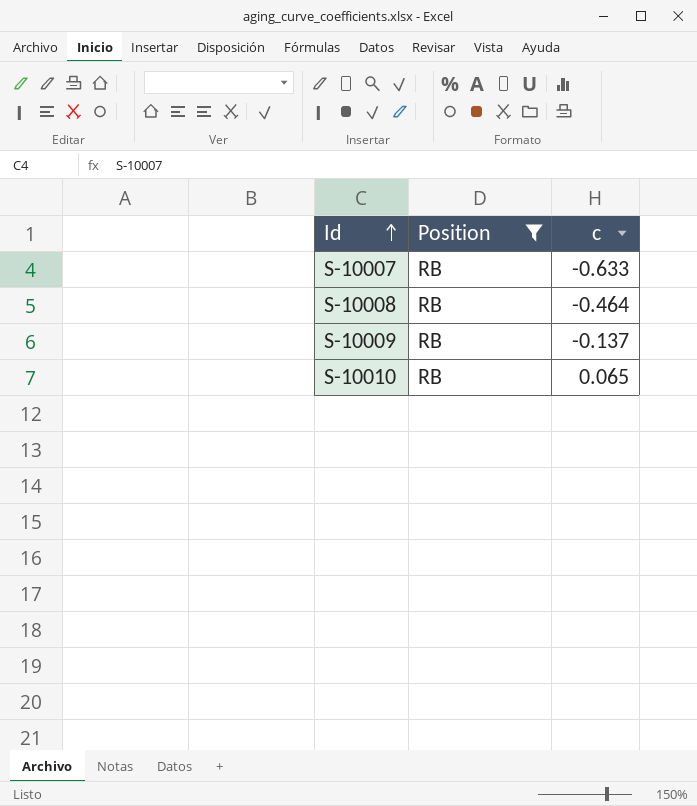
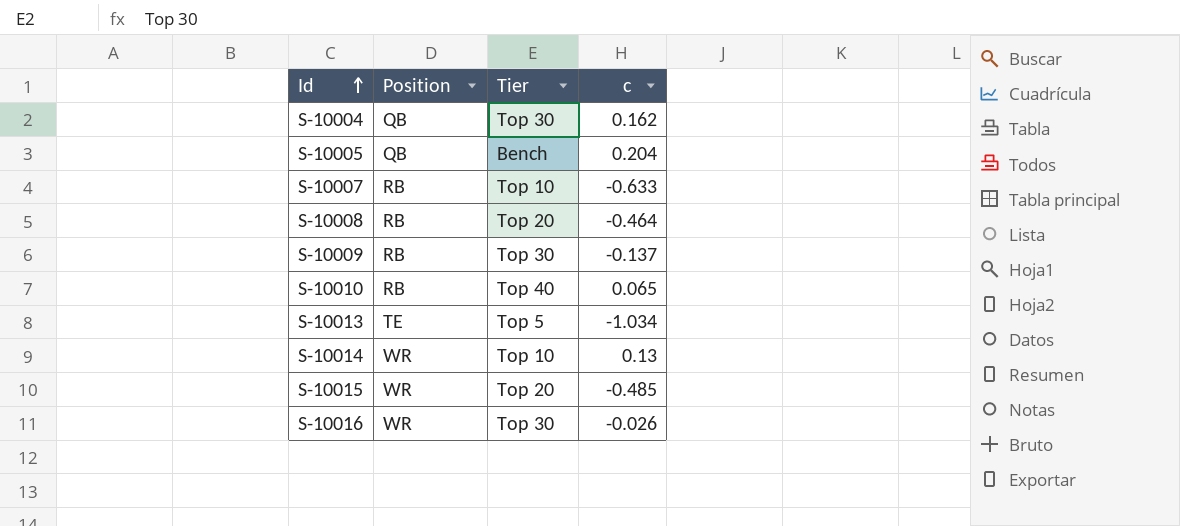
filter: Position = RB -> none
column Tier | position: none -> 3

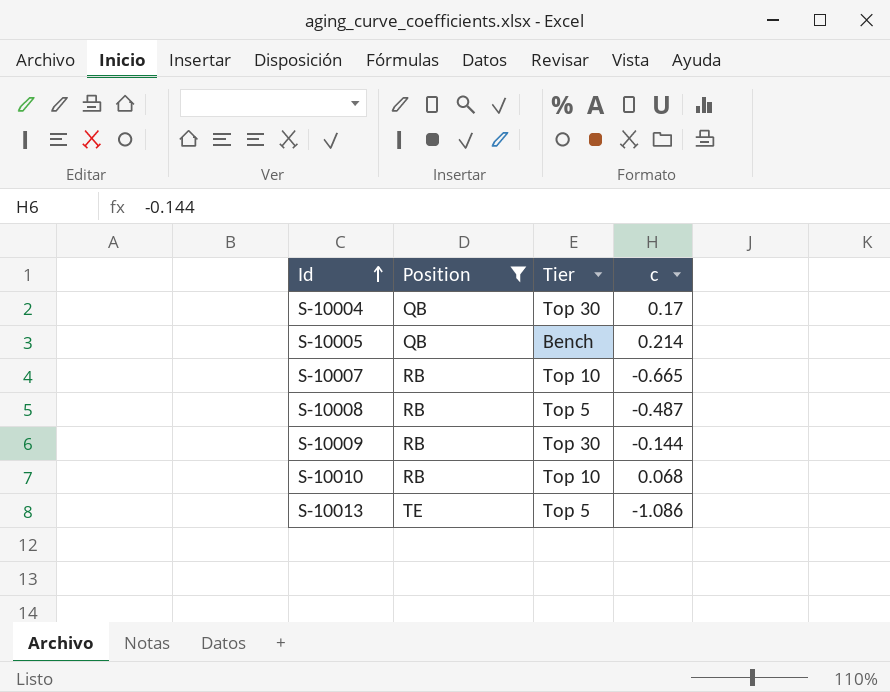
filter: none -> Position != WR
S-10004 | c: 0.162 -> 0.17
S-10005 | c: 0.204 -> 0.214
S-10007 | c: -0.633 -> -0.665
S-10008 | Tier: Top 20 -> Top 5
S-10008 | c: -0.464 -> -0.487
S-10009 | c: -0.137 -> -0.144
S-10010 | Tier: Top 40 -> Top 10
S-10010 | c: 0.065 -> 0.068
S-10013 | c: -1.034 -> -1.086

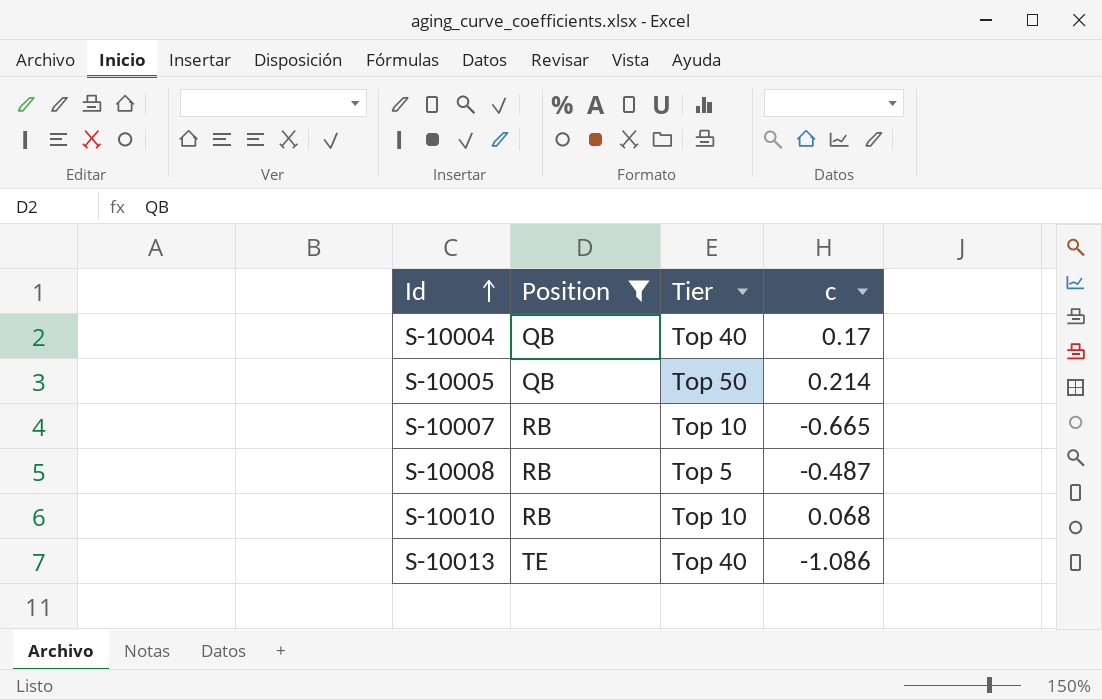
row S-10009: RB | Top 30 | -0.144 -> none
S-10004 | Tier: Top 30 -> Top 40
S-10005 | Tier: Bench -> Top 50
S-10013 | Tier: Top 5 -> Top 40

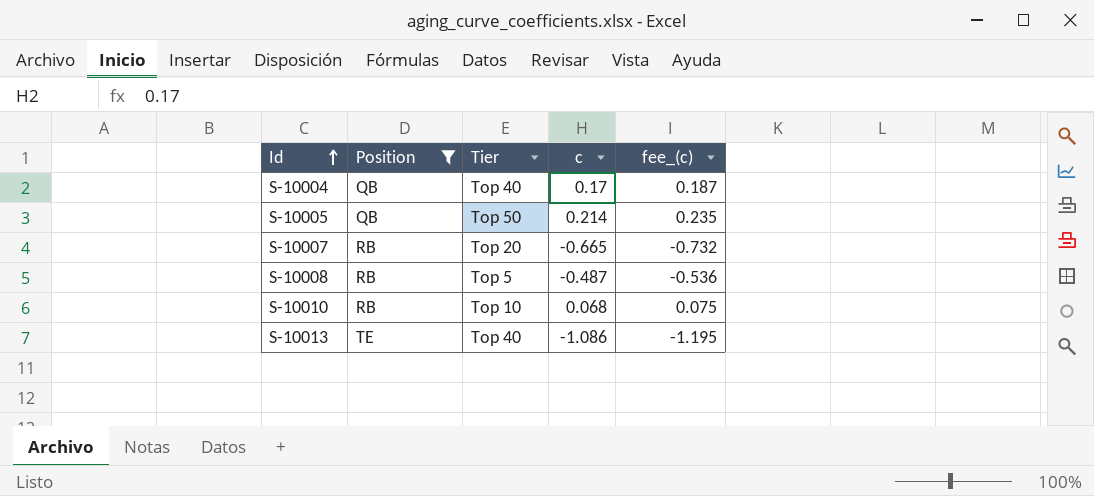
column fee_(c) | formula: none -> [c] * 1.1
S-10007 | Tier: Top 10 -> Top 20

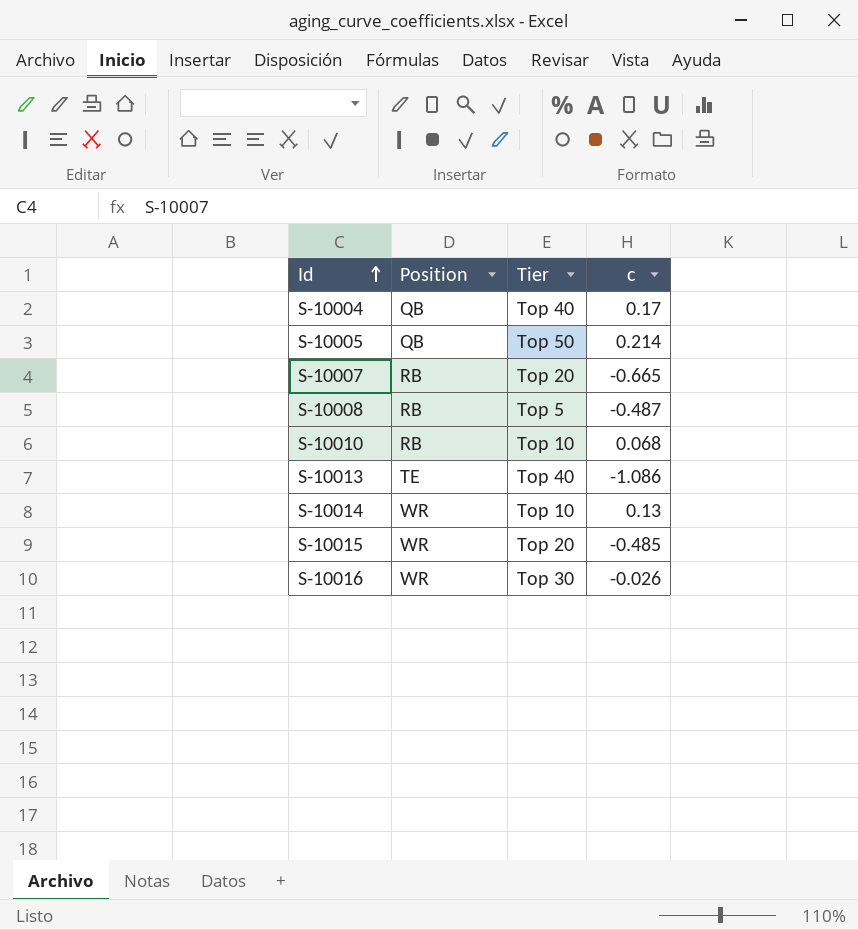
filter: Position != WR -> none
column fee_(c) | formula: [c] * 1.1 -> none

